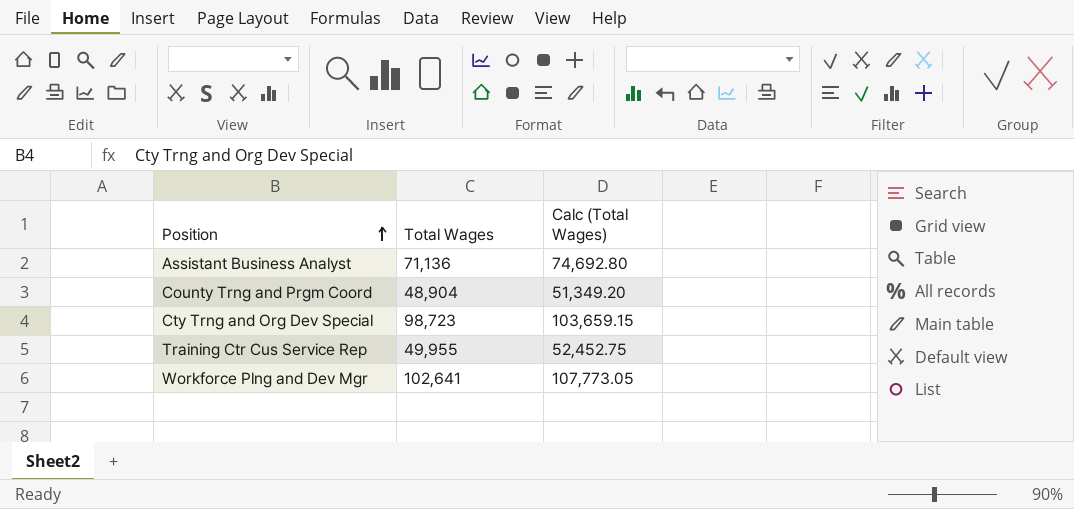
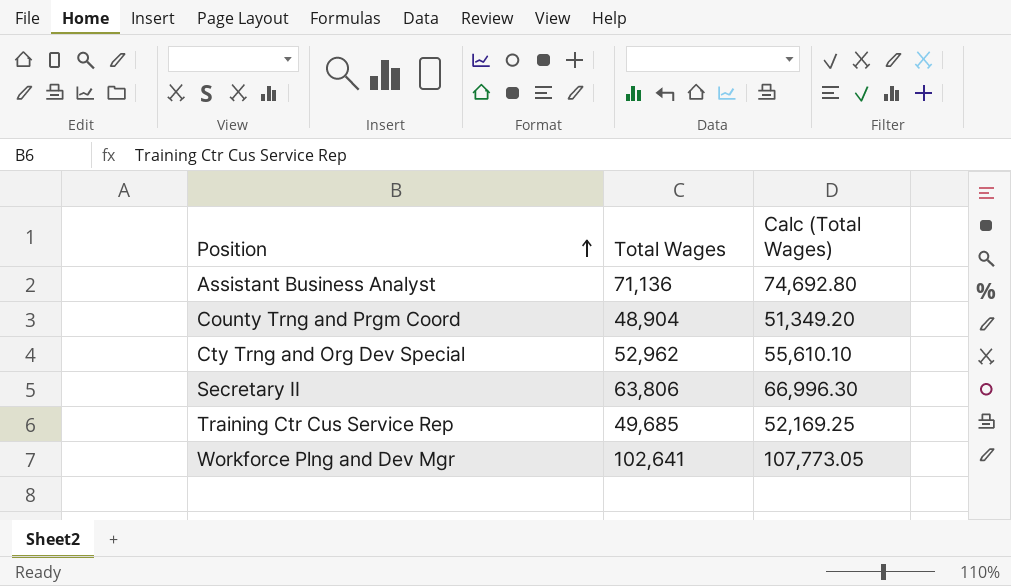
Cty Trng and Org Dev Special | Total Wages: 98,723 -> 52,962
Cty Trng and Org Dev Special | Calc (Total Wages): 103,659.15 -> 55,610.10
row Secretary II: none -> 63,806 | 66,996.30
Training Ctr Cus Service Rep | Total Wages: 49,955 -> 49,685
Training Ctr Cus Service Rep | Calc (Total Wages): 52,452.75 -> 52,169.25

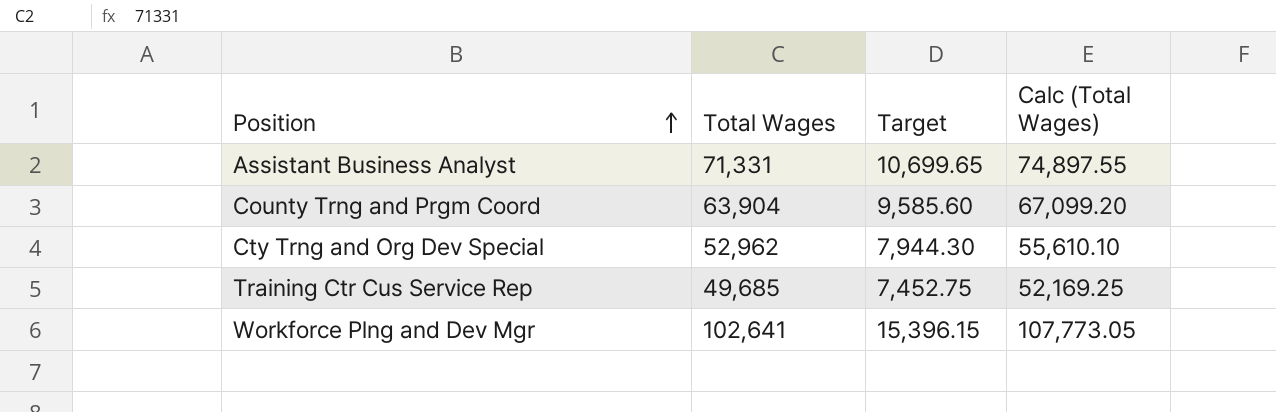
column Target | formula: none -> [Total Wages] * 0.15
row Secretary II: 63,806 | 66,996.30 -> none
Assistant Business Analyst | Total Wages: 71,136 -> 71,331
Assistant Business Analyst | Calc (Total Wages): 74,692.80 -> 74,897.55
County Trng and Prgm Coord | Total Wages: 48,904 -> 63,904
County Trng and Prgm Coord | Calc (Total Wages): 51,349.20 -> 67,099.20

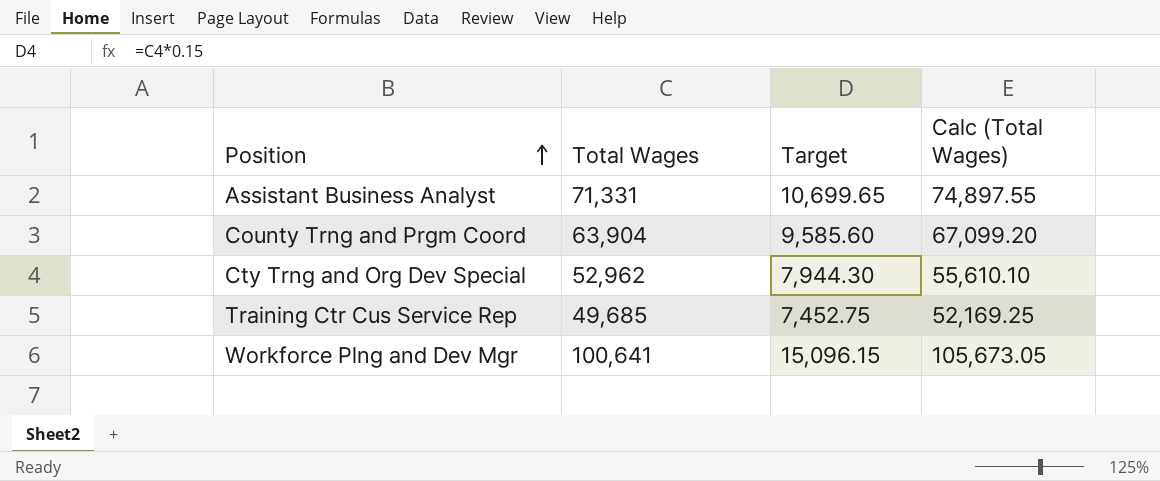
Workforce Plng and Dev Mgr | Total Wages: 102,641 -> 100,641
Workforce Plng and Dev Mgr | Target: 15,396.15 -> 15,096.15
Workforce Plng and Dev Mgr | Calc (Total Wages): 107,773.05 -> 105,673.05

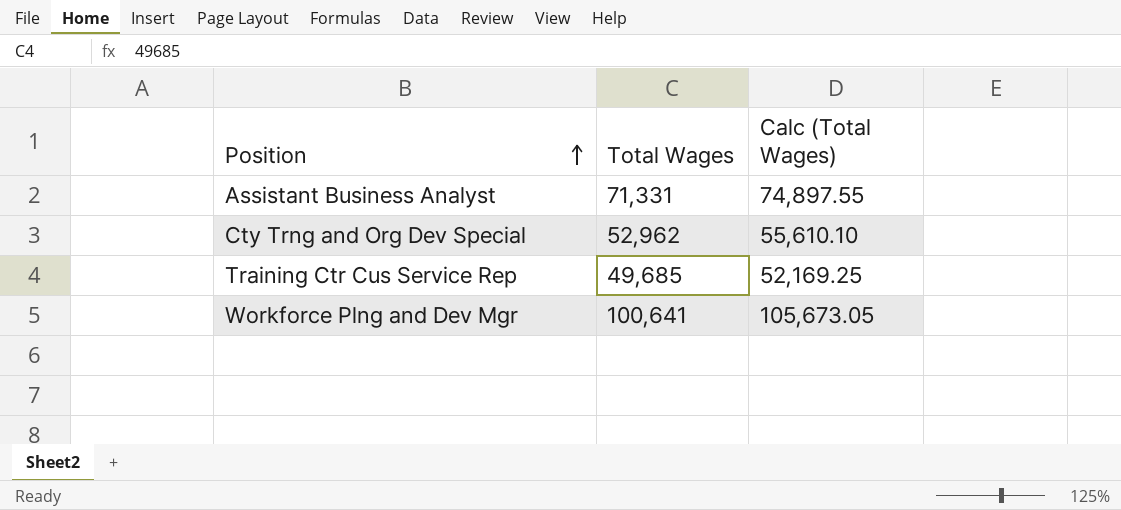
column Target | formula: [Total Wages] * 0.15 -> none
row County Trng and Prgm Coord: 63,904 | 9,585.60 | 67,099.20 -> none

